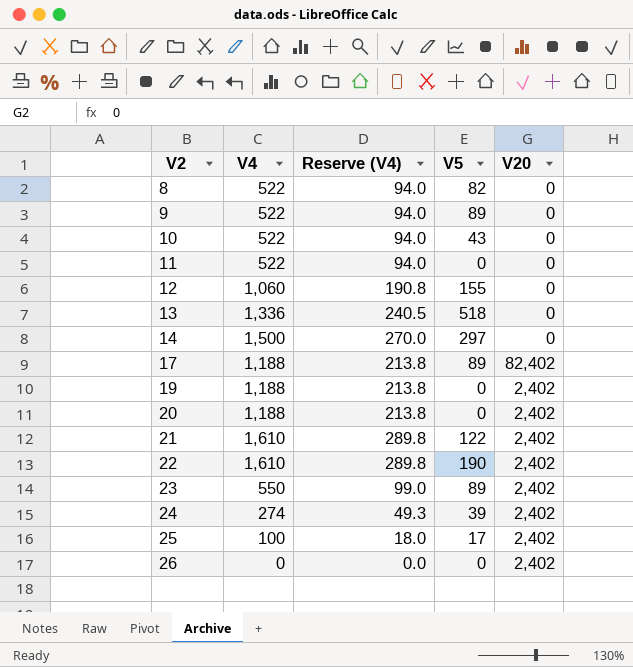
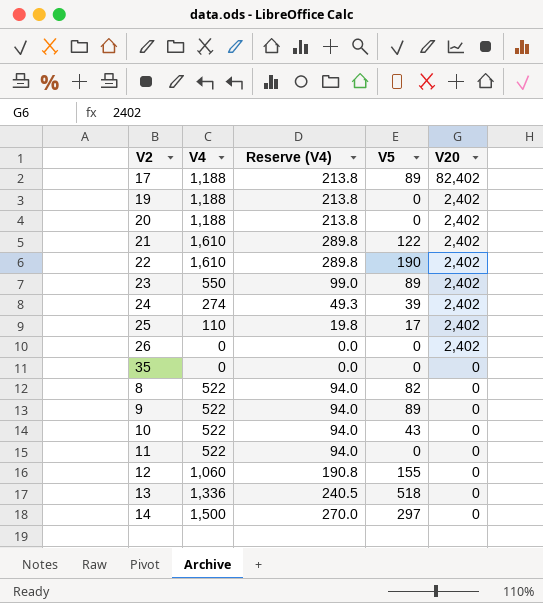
row order: V2 ascending -> V20 descending
25 | V4: 100 -> 110
25 | Reserve (V4): 18.0 -> 19.8
row 35: none -> 0 | 0.0 | 0 | 0

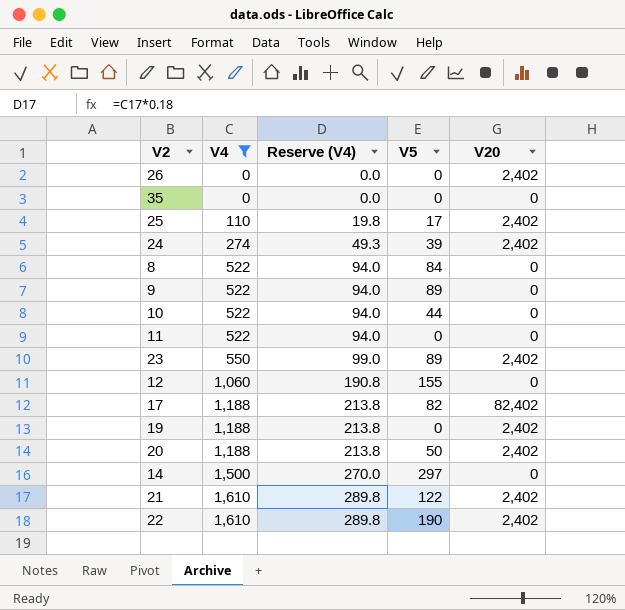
filter: none -> V4 != 1,336
row order: V20 descending -> V4 ascending
8 | V5: 82 -> 84
10 | V5: 43 -> 44
17 | V5: 89 -> 82
20 | V5: 0 -> 50

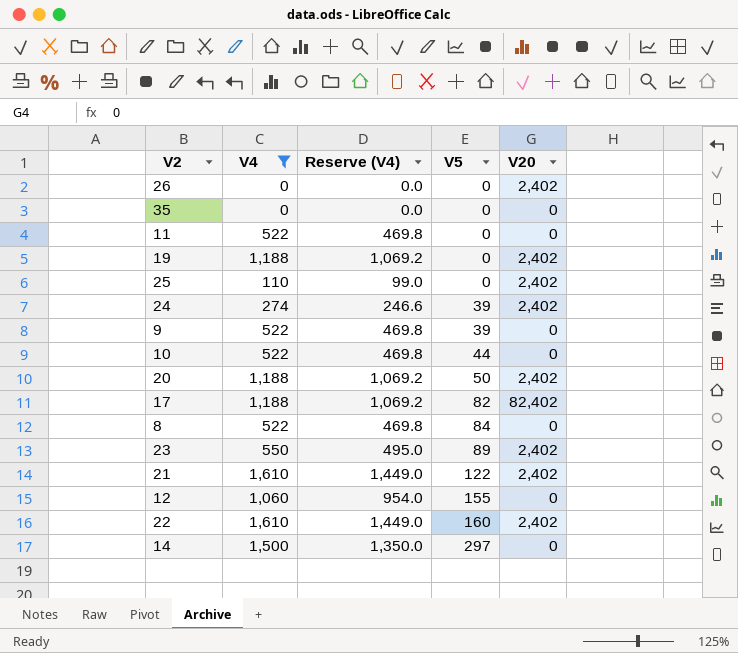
row order: V4 ascending -> V5 ascending
column Reserve (V4) | formula: [V4] * 0.18 -> [V4] * 0.9
25 | V5: 17 -> 0
9 | V5: 89 -> 39
22 | V5: 190 -> 160

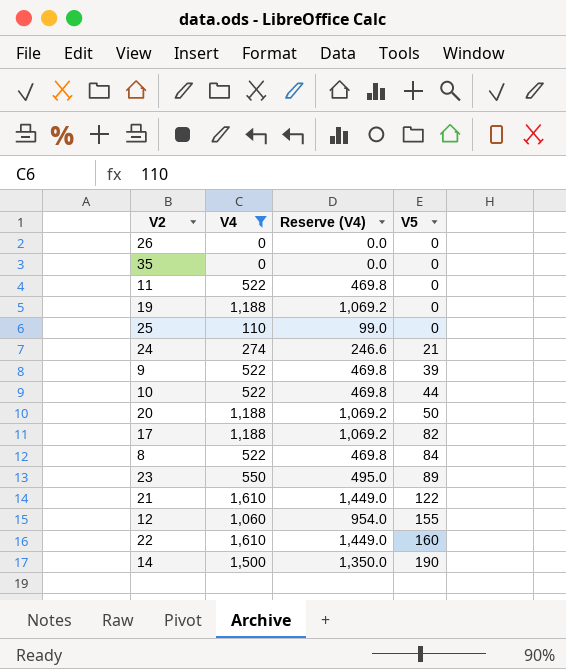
column V20 | position: 5 -> none
24 | V5: 39 -> 21
14 | V5: 297 -> 190

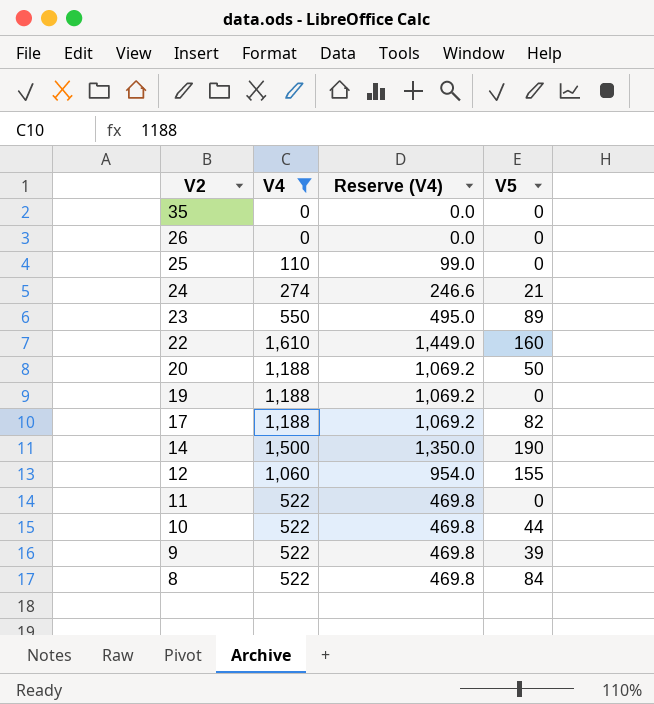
row order: V5 ascending -> V2 descending
row 21: 1,610 | 1,449.0 | 122 -> none

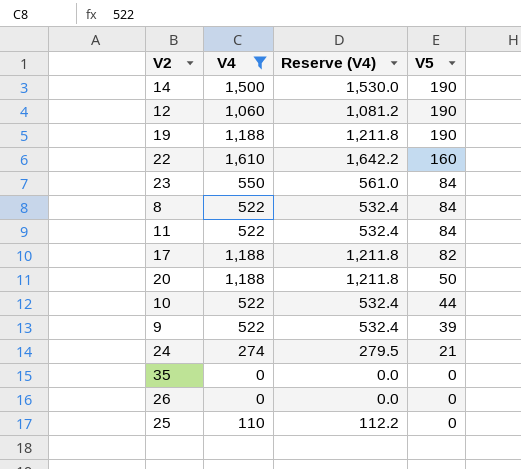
row order: V2 descending -> V5 descending
column Reserve (V4) | formula: [V4] * 0.9 -> [V4] * 1.02
12 | V5: 155 -> 190
19 | V5: 0 -> 190
23 | V5: 89 -> 84
11 | V5: 0 -> 84

